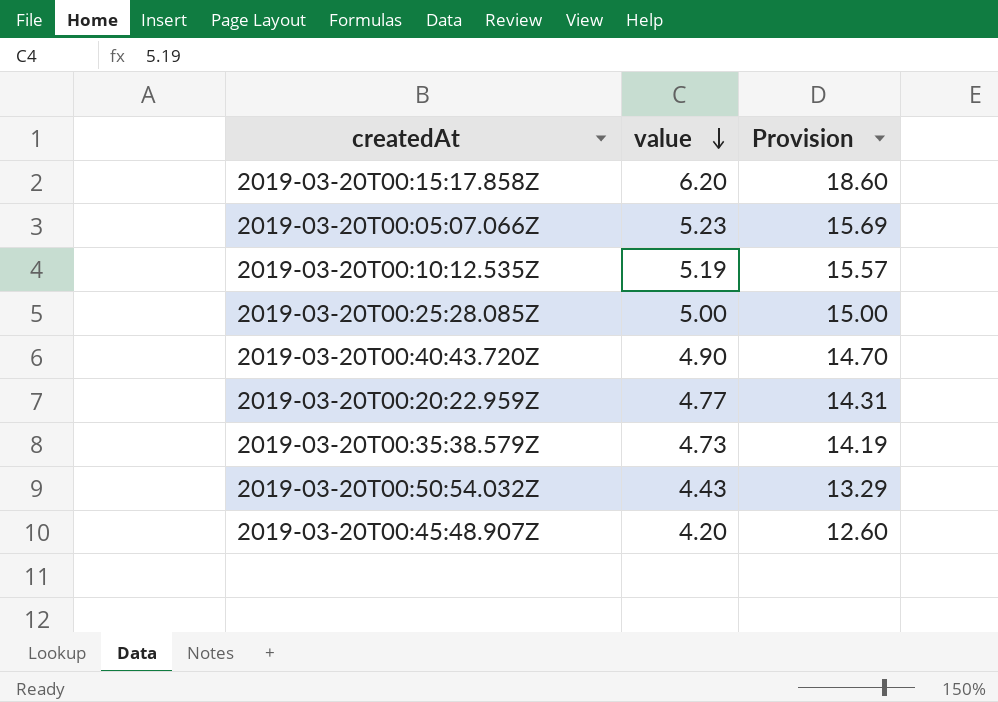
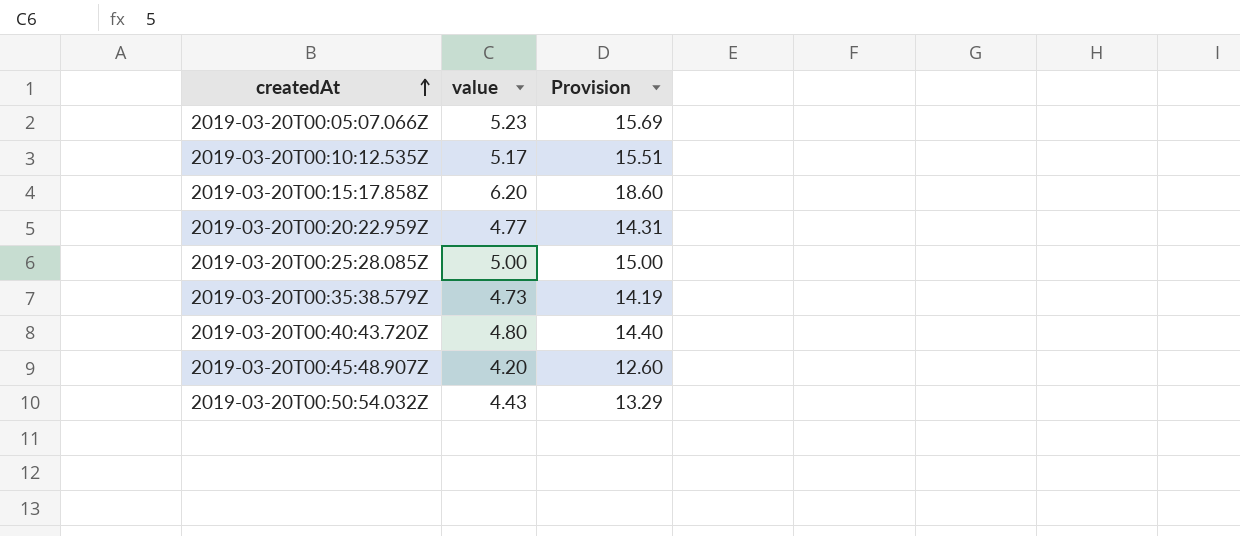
row order: value descending -> createdAt ascending
2019-03-20T00:10:12.535Z | value: 5.19 -> 5.17
2019-03-20T00:10:12.535Z | Provision: 15.57 -> 15.51
2019-03-20T00:40:43.720Z | value: 4.90 -> 4.80
2019-03-20T00:40:43.720Z | Provision: 14.70 -> 14.40

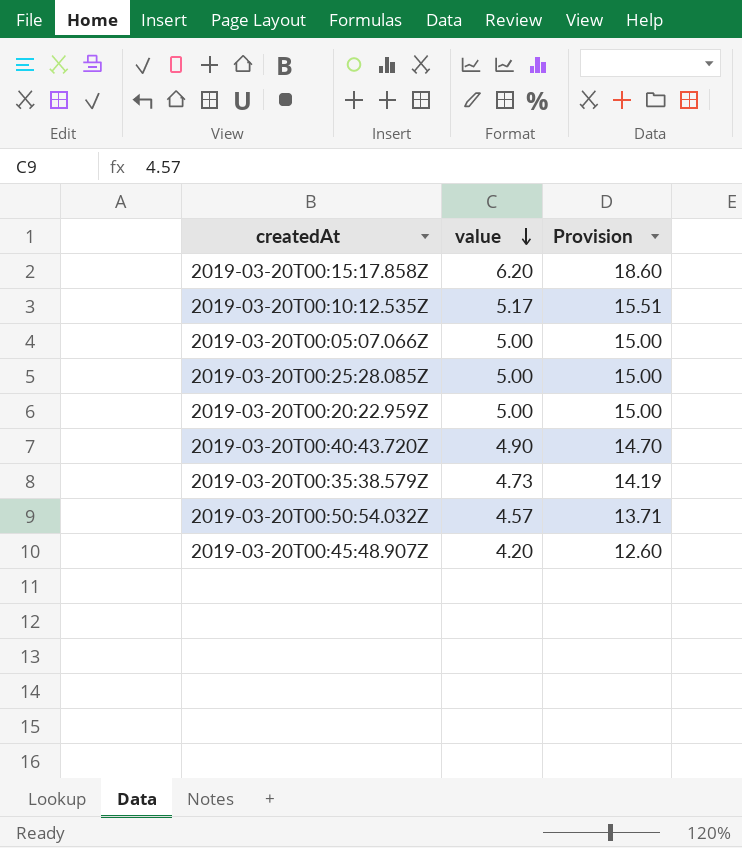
row order: createdAt ascending -> value descending
2019-03-20T00:05:07.066Z | value: 5.23 -> 5.00
2019-03-20T00:05:07.066Z | Provision: 15.69 -> 15.00
2019-03-20T00:20:22.959Z | value: 4.77 -> 5.00
2019-03-20T00:20:22.959Z | Provision: 14.31 -> 15.00
2019-03-20T00:40:43.720Z | value: 4.80 -> 4.90
2019-03-20T00:40:43.720Z | Provision: 14.40 -> 14.70
2019-03-20T00:50:54.032Z | value: 4.43 -> 4.57
2019-03-20T00:50:54.032Z | Provision: 13.29 -> 13.71

